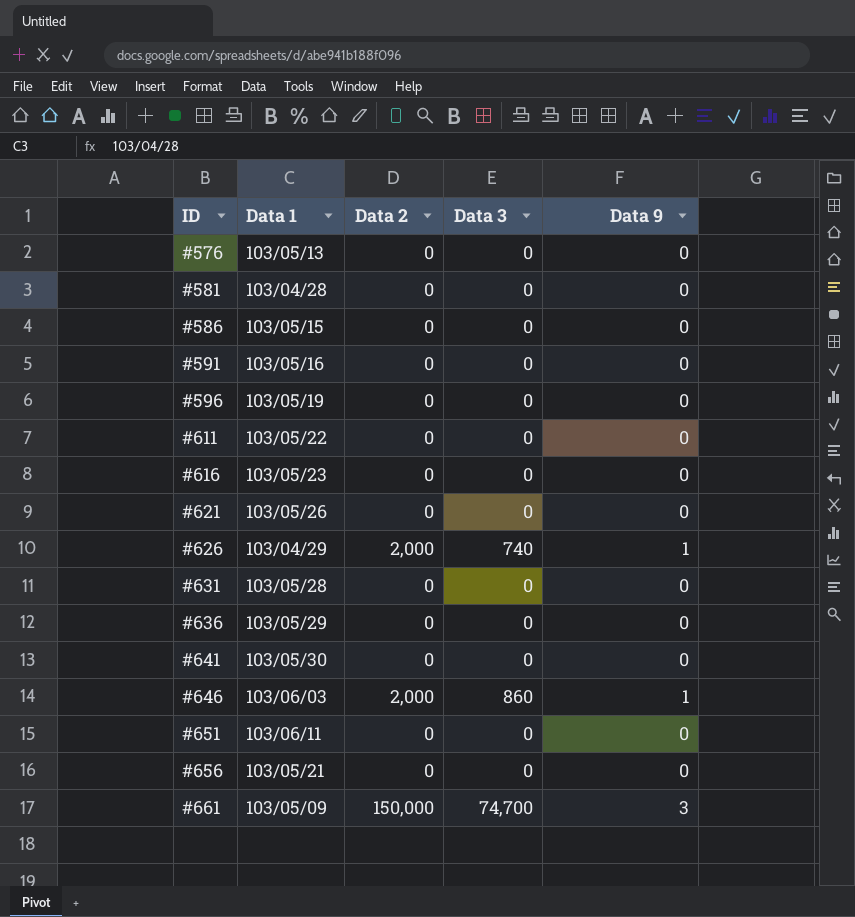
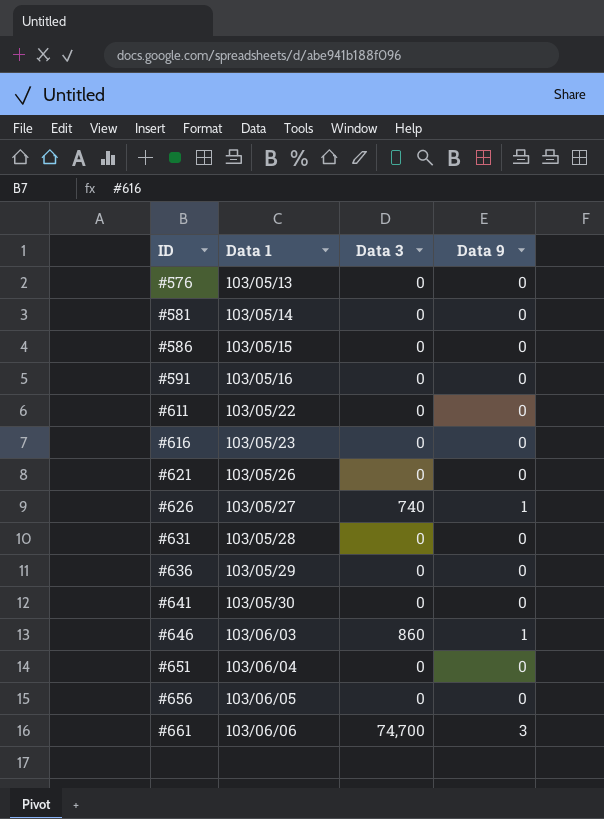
column Data 2 | position: 3 -> none
row #596: 103/05/19 | 0 | 0 | 0 -> none
#581 | Data 1: 103/04/28 -> 103/05/14
#626 | Data 1: 103/04/29 -> 103/05/27
#651 | Data 1: 103/06/11 -> 103/06/04
#656 | Data 1: 103/05/21 -> 103/06/05
#661 | Data 1: 103/05/09 -> 103/06/06

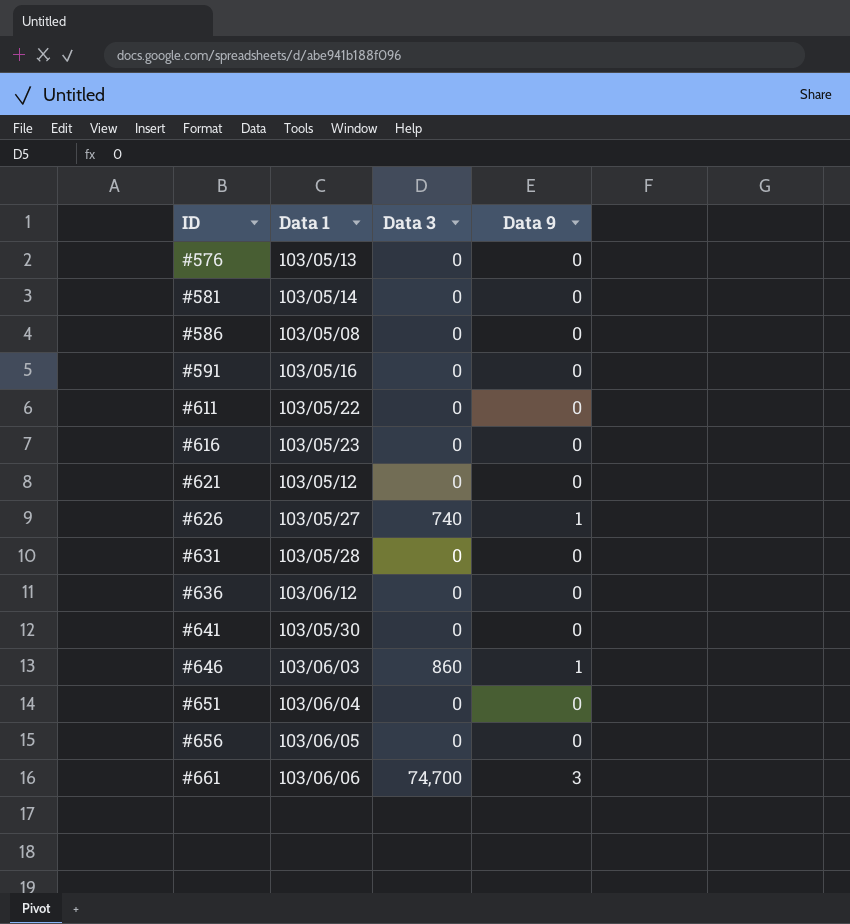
#586 | Data 1: 103/05/15 -> 103/05/08
#621 | Data 1: 103/05/26 -> 103/05/12
#636 | Data 1: 103/05/29 -> 103/06/12

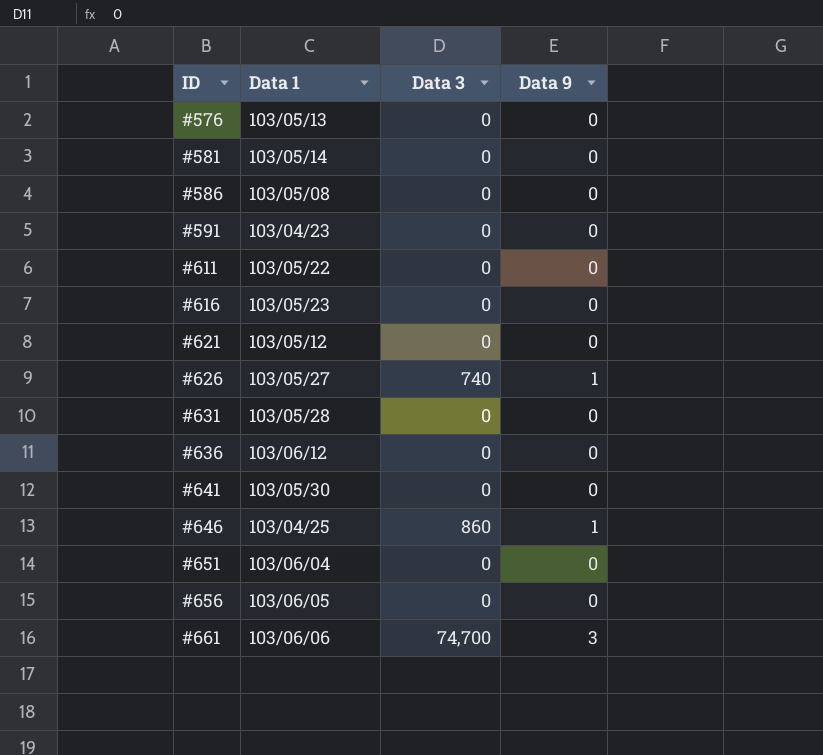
#591 | Data 1: 103/05/16 -> 103/04/23
#646 | Data 1: 103/06/03 -> 103/04/25

